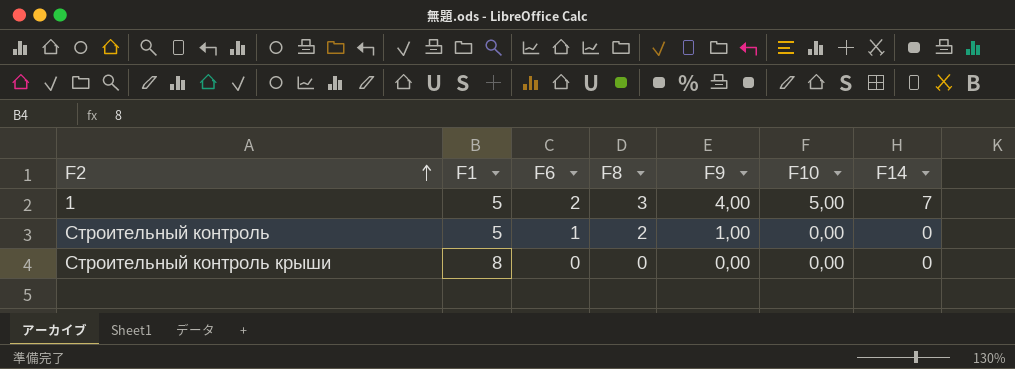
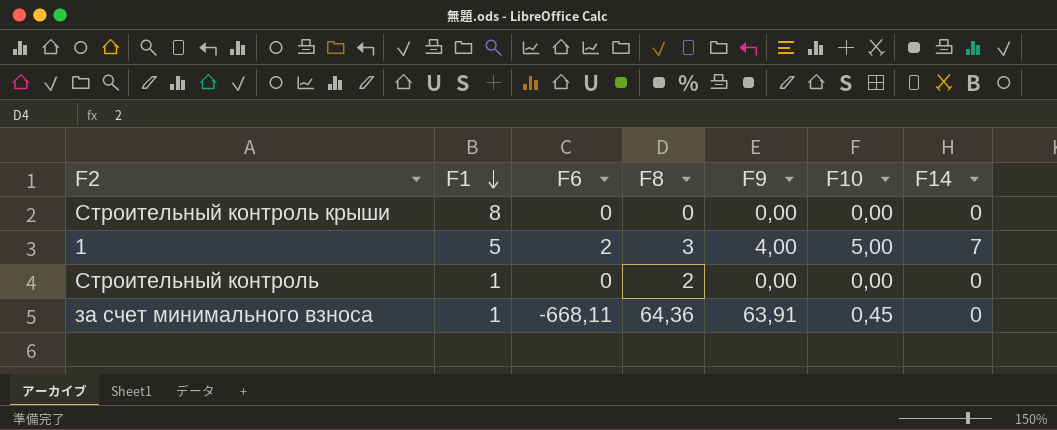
row order: F2 ascending -> F1 descending
Строительный контроль | F1: 5 -> 1
Строительный контроль | F6: 1 -> 0
Строительный контроль | F9: 1,00 -> 0,00
row за счет минимального взноса: none -> 1 | -668,11 | 64,36 | 63,91 | 0,45 | 0

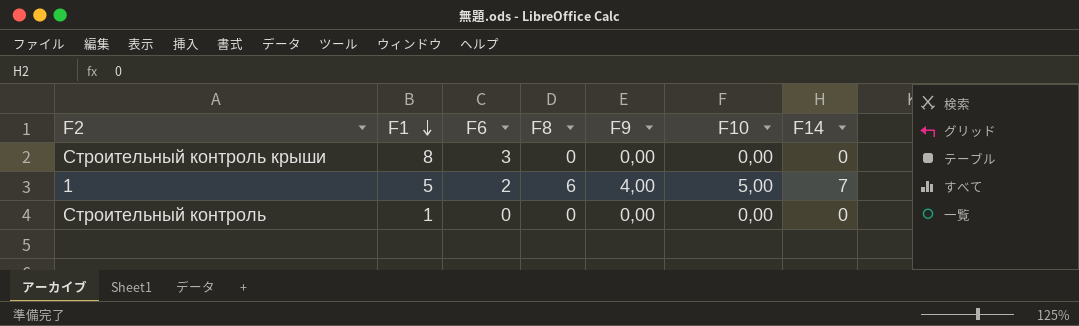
row за счет минимального взноса: 1 | -668,11 | 64,36 | 63,91 | 0,45 | 0 -> none
Строительный контроль крыши | F6: 0 -> 3
1 | F8: 3 -> 6
Строительный контроль | F8: 2 -> 0

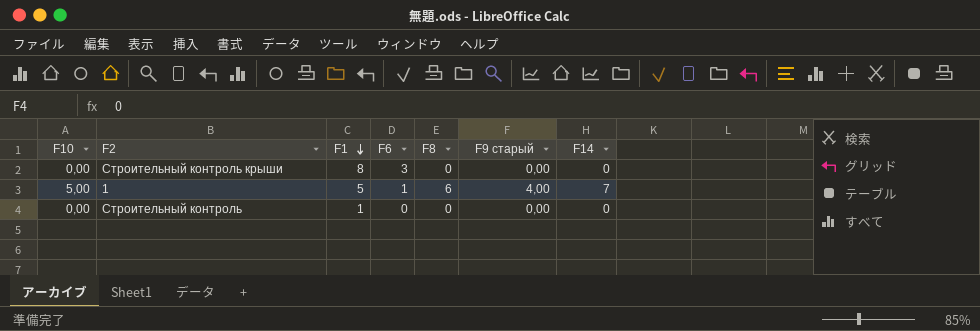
column F10 | position: 6 -> 1
column name: F9 -> F9 старый
1 | F6: 2 -> 1

